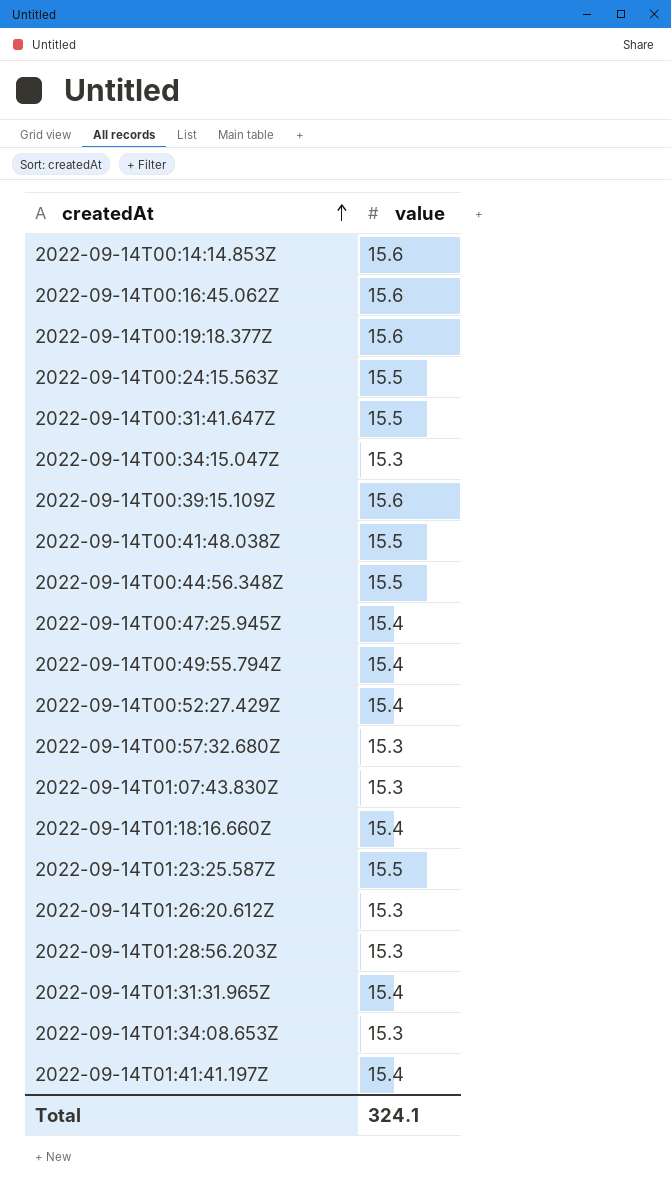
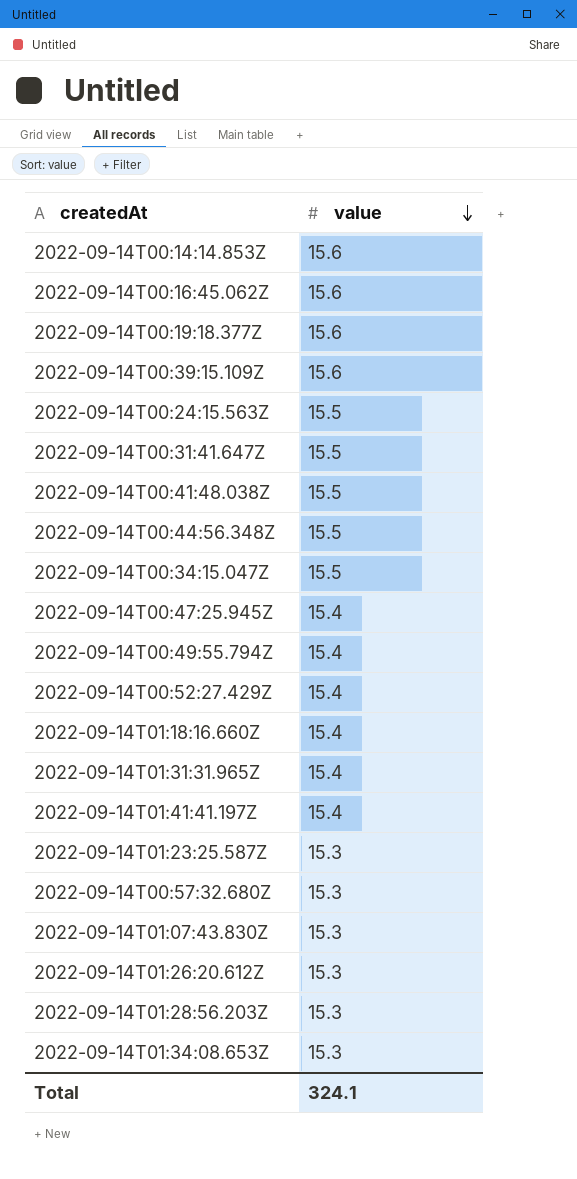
row order: createdAt ascending -> value descending
2022-09-14T00:34:15.047Z | value: 15.3 -> 15.5
2022-09-14T01:23:25.587Z | value: 15.5 -> 15.3

